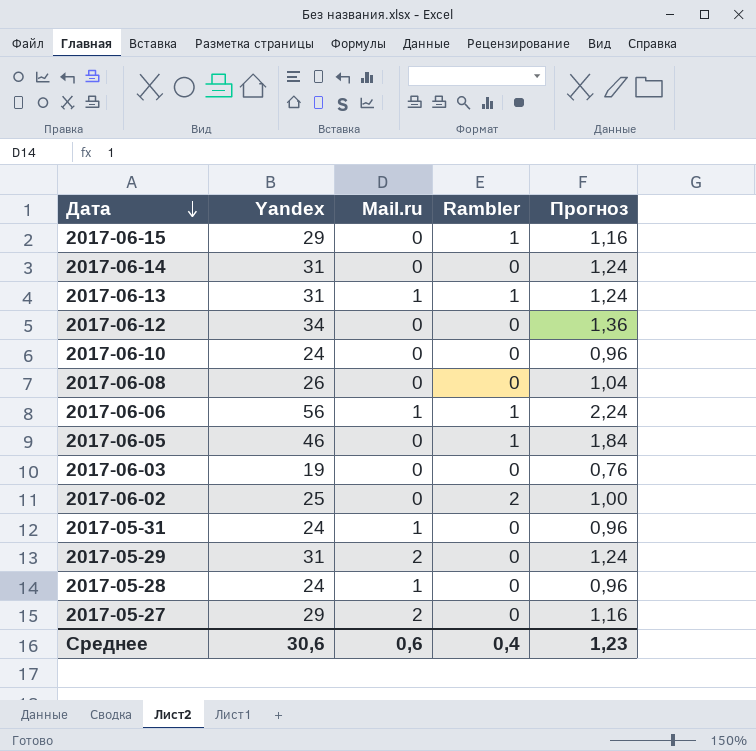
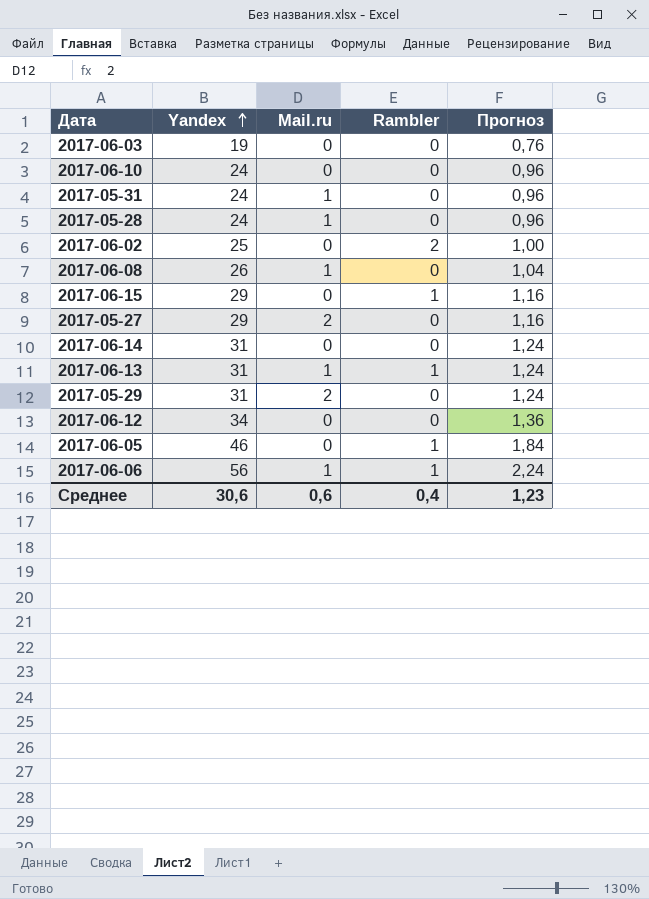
row order: Дата descending -> Yandex ascending
2017-06-08 | Mail.ru: 0 -> 1

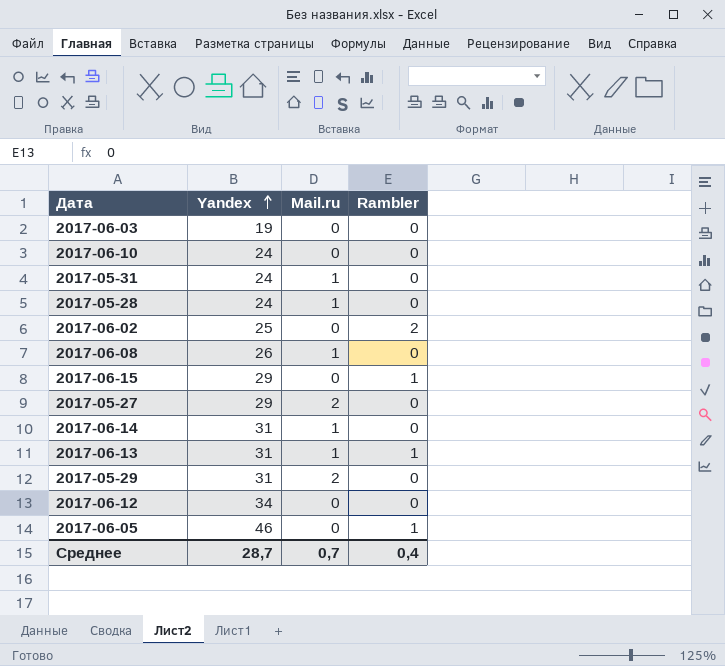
column Прогноз | formula: [Yandex] * 0,04 -> none
row 2017-06-06: 56 | 1 | 1 | 2,24 -> none
2017-06-14 | Mail.ru: 0 -> 1
Среднее | Yandex: 30,6 -> 28,7
Среднее | Mail.ru: 0,6 -> 0,7

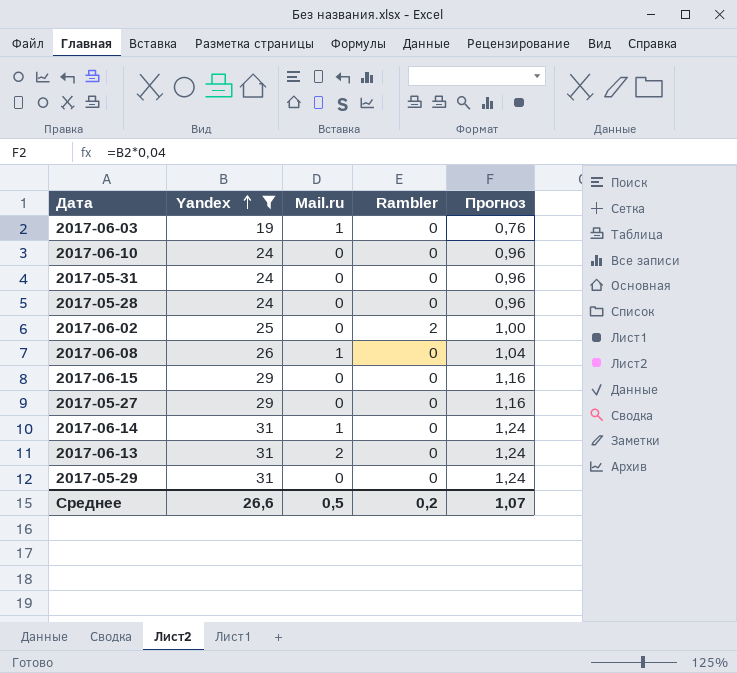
filter: none -> Yandex <= 31
column Прогноз | formula: none -> [Yandex] * 0,04
2017-06-03 | Mail.ru: 0 -> 1
2017-05-31 | Mail.ru: 1 -> 0
2017-05-28 | Mail.ru: 1 -> 0
2017-06-15 | Rambler: 1 -> 0
2017-05-27 | Mail.ru: 2 -> 0
2017-06-13 | Mail.ru: 1 -> 2
2017-06-13 | Rambler: 1 -> 0
2017-05-29 | Mail.ru: 2 -> 0
Среднее | Yandex: 28,7 -> 26,6
Среднее | Mail.ru: 0,7 -> 0,5
Среднее | Rambler: 0,4 -> 0,2

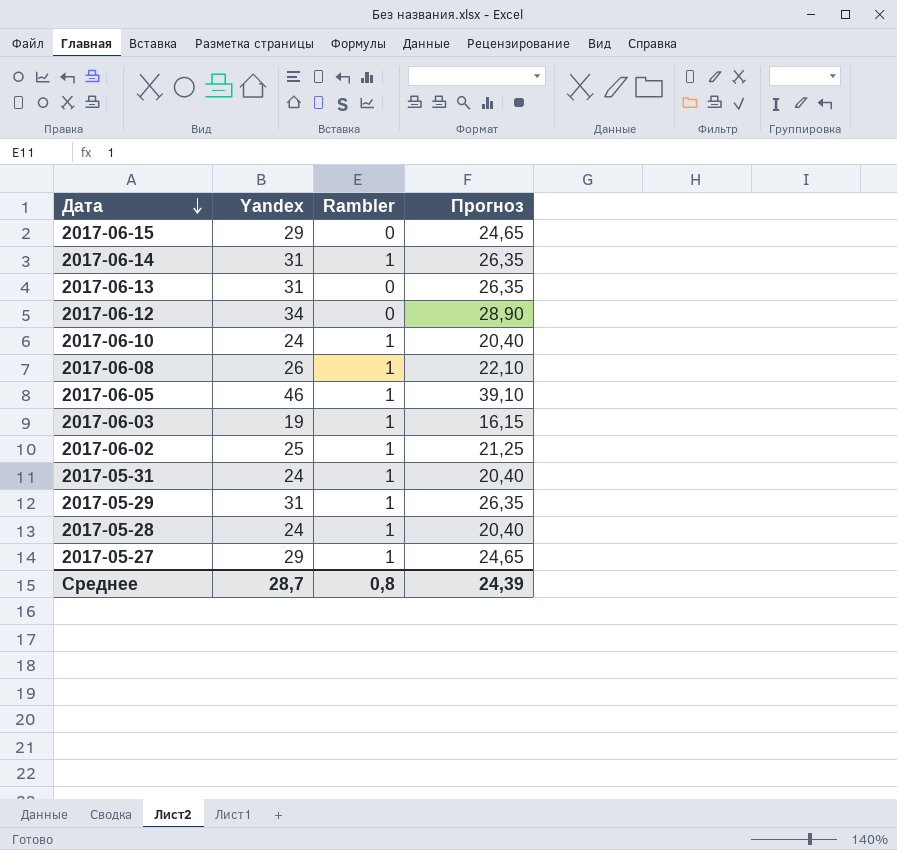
filter: Yandex <= 31 -> none
row order: Yandex ascending -> Дата descending
column Mail.ru | position: 3 -> none
column Прогноз | formula: [Yandex] * 0,04 -> [Yandex] * 0,85
2017-06-14 | Rambler: 0 -> 1
2017-06-10 | Rambler: 0 -> 1
2017-06-08 | Rambler: 0 -> 1
2017-06-03 | Rambler: 0 -> 1
2017-06-02 | Rambler: 2 -> 1
2017-05-31 | Rambler: 0 -> 1
2017-05-29 | Rambler: 0 -> 1
2017-05-28 | Rambler: 0 -> 1
2017-05-27 | Rambler: 0 -> 1
Среднее | Yandex: 26,6 -> 28,7
Среднее | Rambler: 0,2 -> 0,8
Среднее | Прогноз: 1,07 -> 24,39

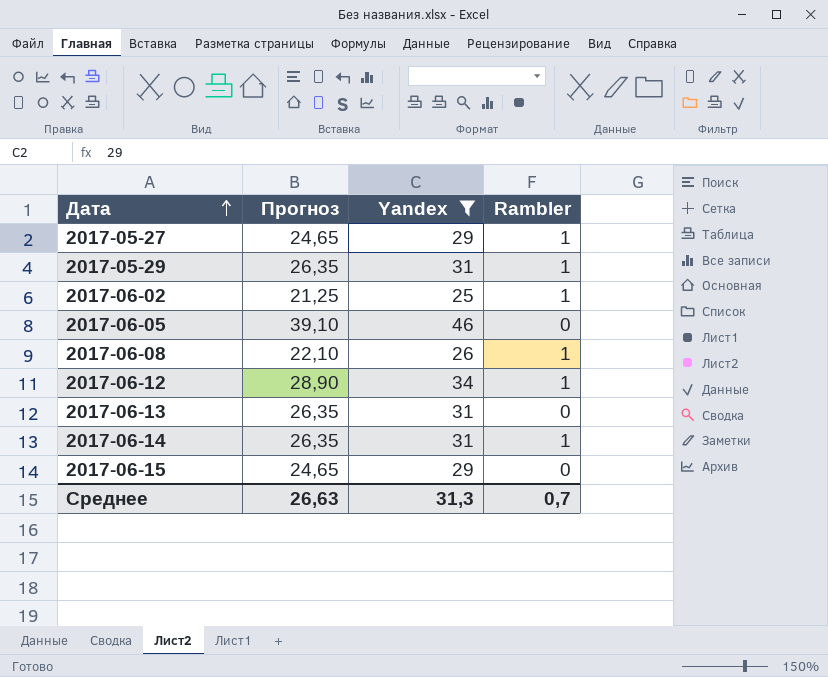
filter: none -> Yandex >= 25
row order: Дата descending -> Дата ascending
column Прогноз | position: 4 -> 2
2017-06-05 | Rambler: 1 -> 0
2017-06-12 | Rambler: 0 -> 1
Среднее | Прогноз: 24,39 -> 26,63
Среднее | Yandex: 28,7 -> 31,3
Среднее | Rambler: 0,8 -> 0,7

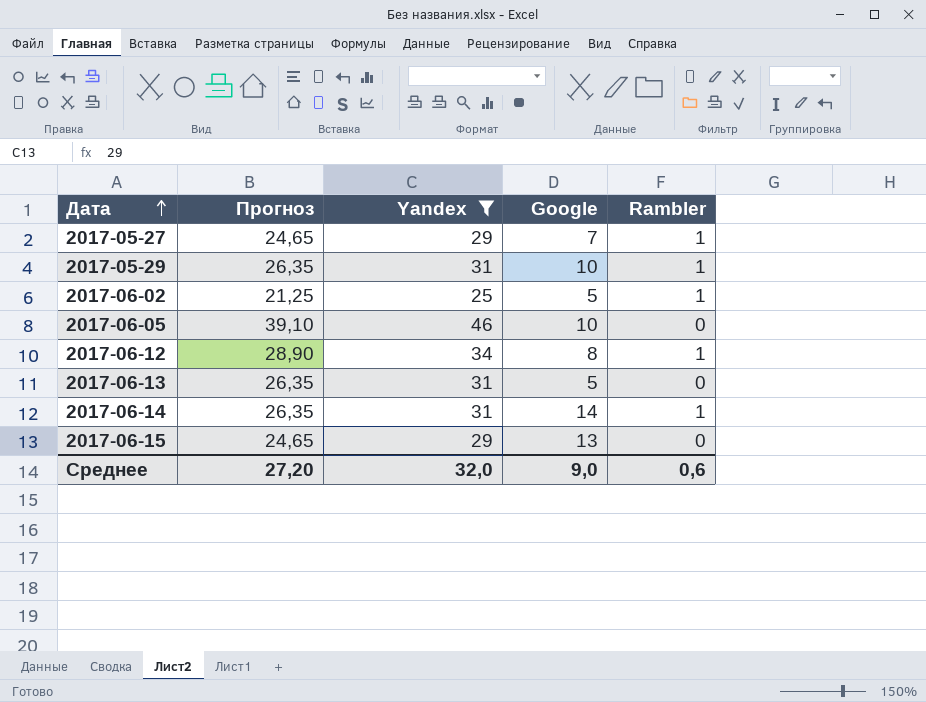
column Google | position: none -> 4
row 2017-06-08: 22,10 | 26 | 1 -> none
Среднее | Прогноз: 26,63 -> 27,20
Среднее | Yandex: 31,3 -> 32,0
Среднее | Rambler: 0,7 -> 0,6

